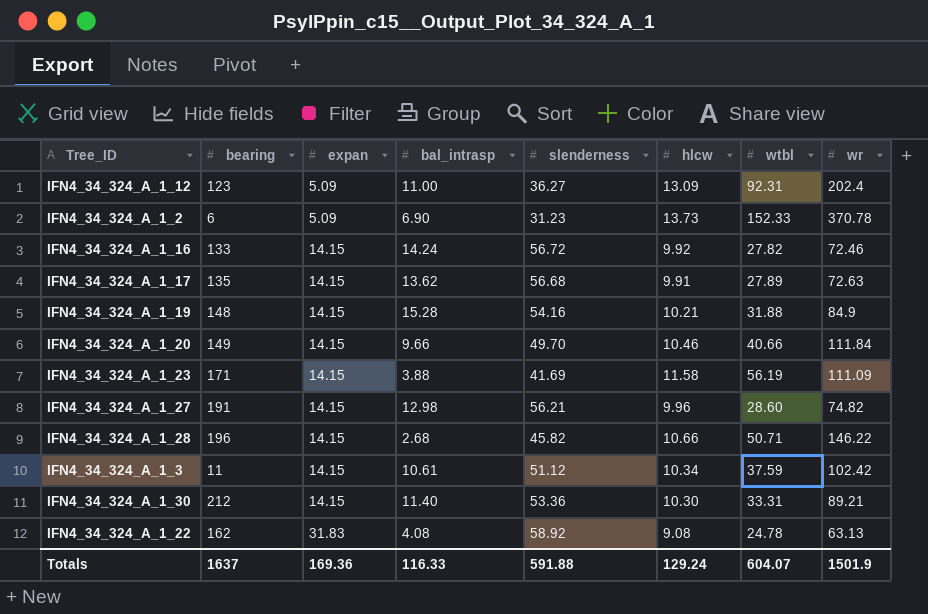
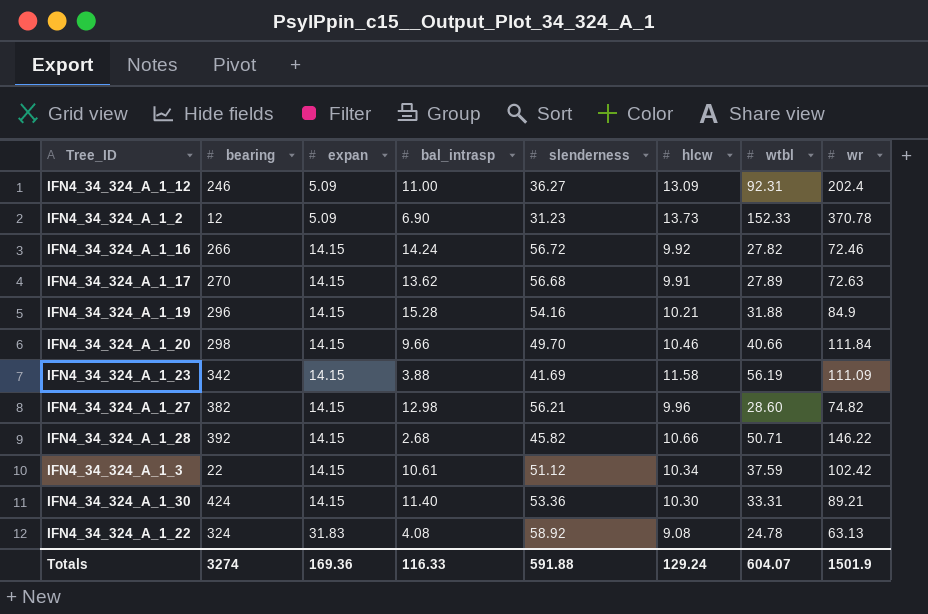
IFN4_34_324_A_1_12 | bearing: 123 -> 246
IFN4_34_324_A_1_2 | bearing: 6 -> 12
IFN4_34_324_A_1_16 | bearing: 133 -> 266
IFN4_34_324_A_1_17 | bearing: 135 -> 270
IFN4_34_324_A_1_19 | bearing: 148 -> 296
IFN4_34_324_A_1_20 | bearing: 149 -> 298
IFN4_34_324_A_1_23 | bearing: 171 -> 342
IFN4_34_324_A_1_27 | bearing: 191 -> 382
IFN4_34_324_A_1_28 | bearing: 196 -> 392
IFN4_34_324_A_1_3 | bearing: 11 -> 22
IFN4_34_324_A_1_30 | bearing: 212 -> 424
IFN4_34_324_A_1_22 | bearing: 162 -> 324
Totals | bearing: 1637 -> 3274

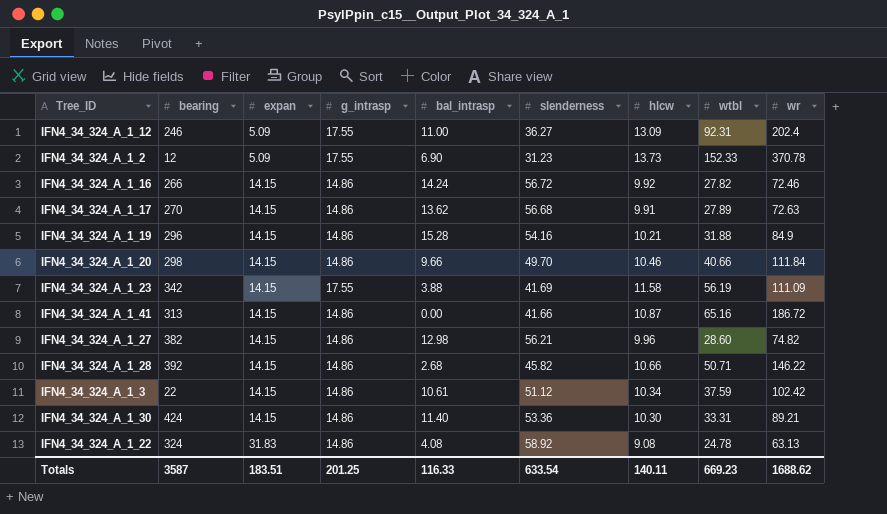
column g_intrasp | position: none -> 4
row IFN4_34_324_A_1_41: none -> 313 | 14.15 | 14.86 | 0.00 | 41.66 | 10.87 | 65.16 | 186.72
Totals | bearing: 3274 -> 3587
Totals | expan: 169.36 -> 183.51
Totals | slenderness: 591.88 -> 633.54
Totals | hlcw: 129.24 -> 140.11
Totals | wtbl: 604.07 -> 669.23
Totals | wr: 1501.9 -> 1688.62

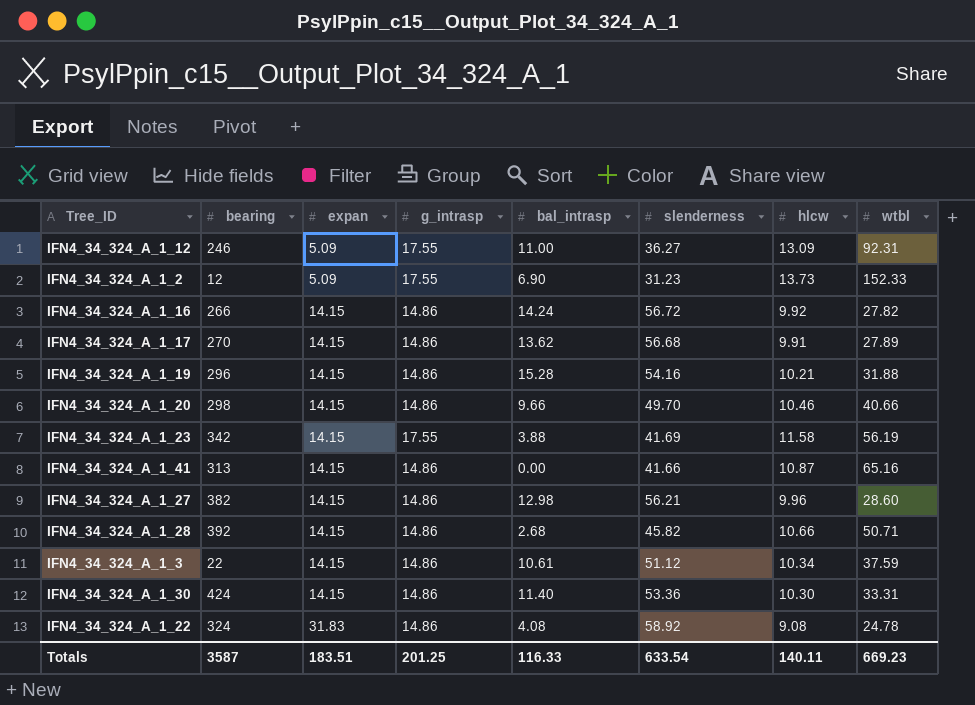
column wr | position: 9 -> none

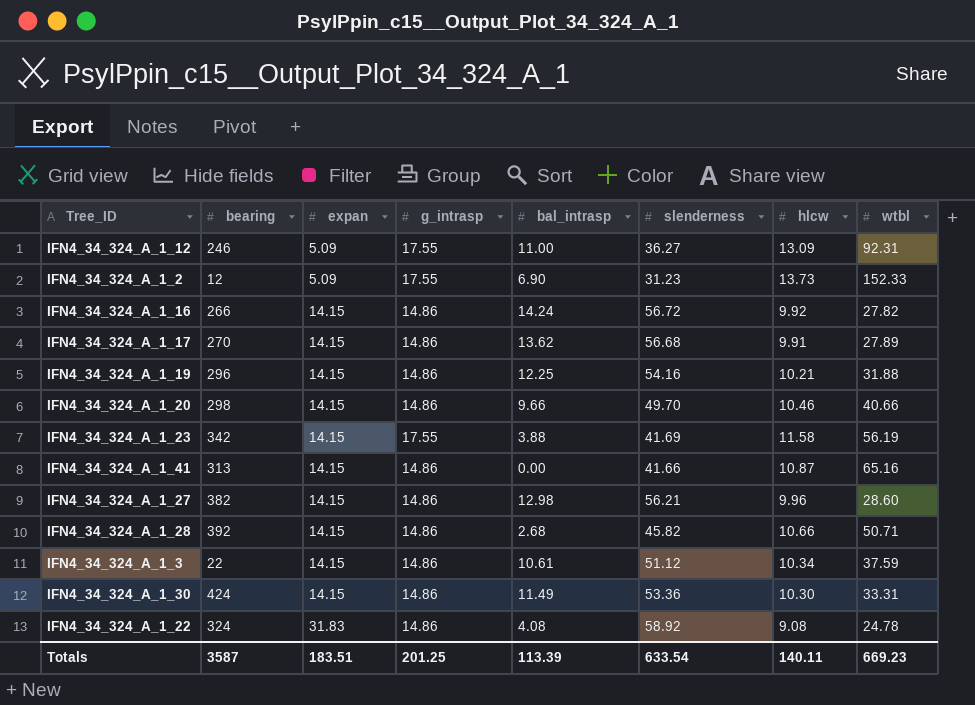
IFN4_34_324_A_1_19 | bal_intrasp: 15.28 -> 12.25
IFN4_34_324_A_1_30 | bal_intrasp: 11.40 -> 11.49
Totals | bal_intrasp: 116.33 -> 113.39

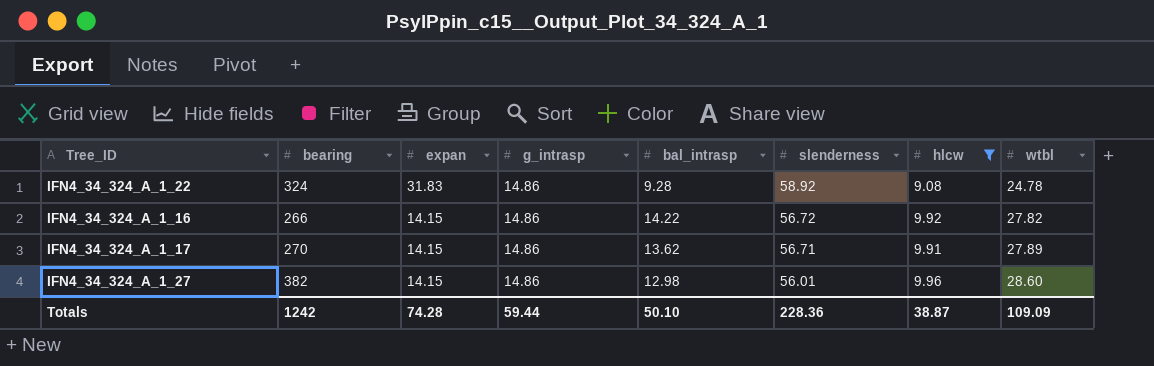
filter: none -> hlcw <= 9.96
row order: expan ascending -> expan descending
IFN4_34_324_A_1_22 | bal_intrasp: 4.08 -> 9.28
IFN4_34_324_A_1_16 | bal_intrasp: 14.24 -> 14.22
IFN4_34_324_A_1_17 | slenderness: 56.68 -> 56.71
IFN4_34_324_A_1_27 | slenderness: 56.21 -> 56.01
Totals | bearing: 3587 -> 1242
Totals | expan: 183.51 -> 74.28
Totals | g_intrasp: 201.25 -> 59.44
Totals | bal_intrasp: 113.39 -> 50.10
Totals | slenderness: 633.54 -> 228.36
Totals | hlcw: 140.11 -> 38.87
Totals | wtbl: 669.23 -> 109.09

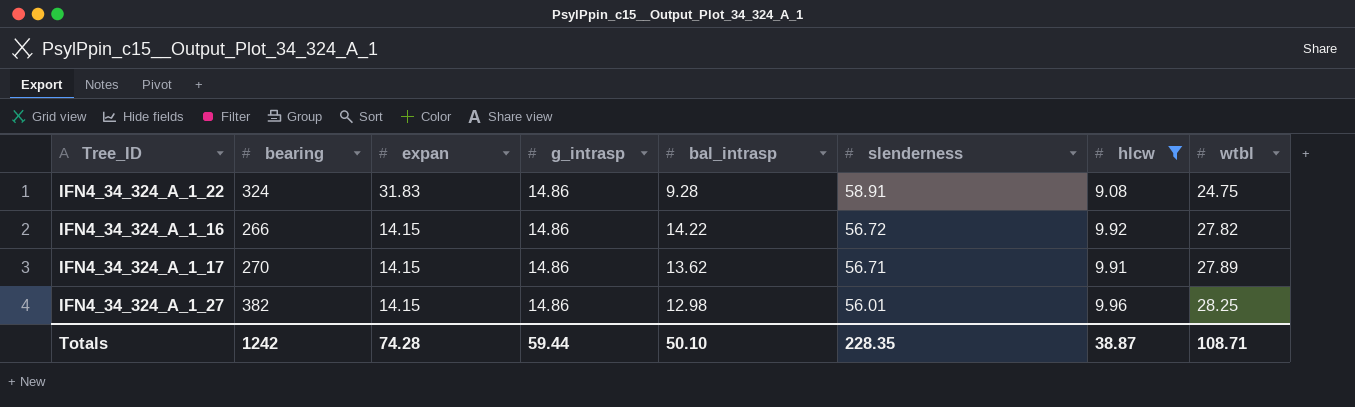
IFN4_34_324_A_1_22 | slenderness: 58.92 -> 58.91
IFN4_34_324_A_1_22 | wtbl: 24.78 -> 24.75
IFN4_34_324_A_1_27 | wtbl: 28.60 -> 28.25
Totals | slenderness: 228.36 -> 228.35
Totals | wtbl: 109.09 -> 108.71

